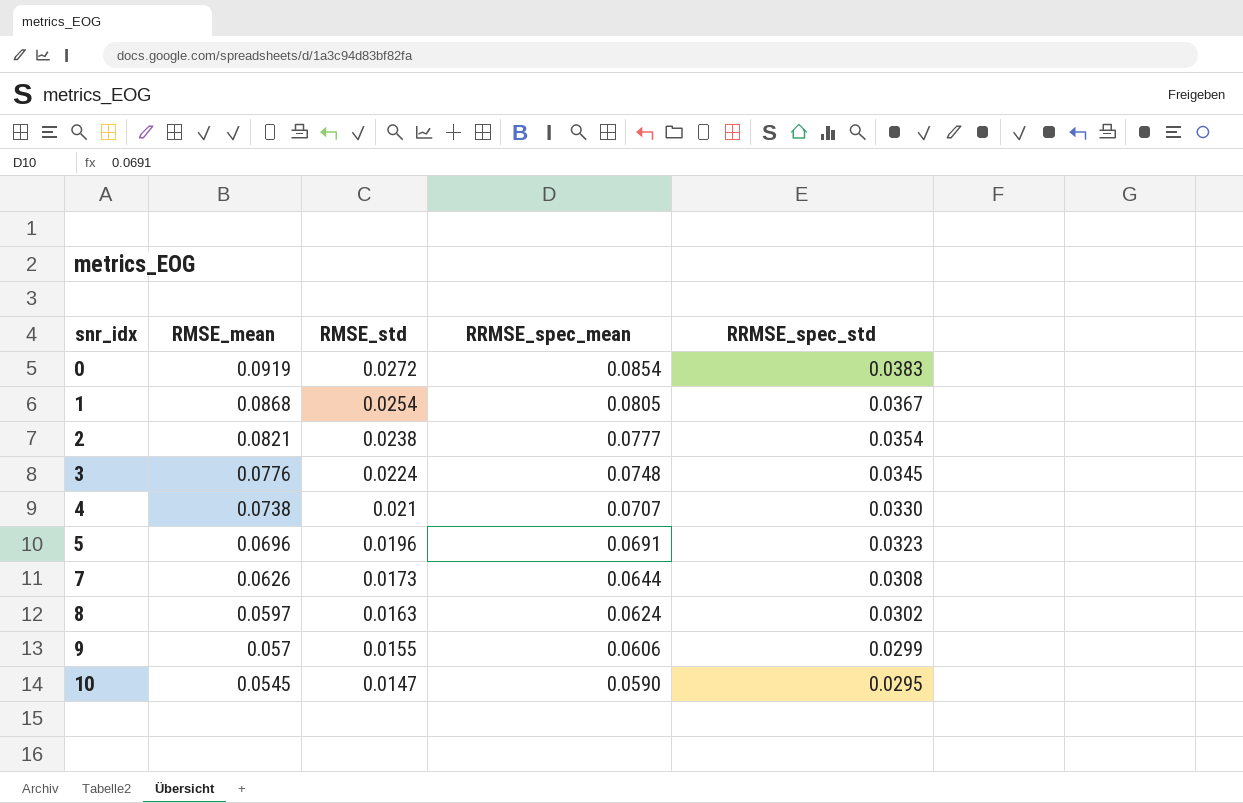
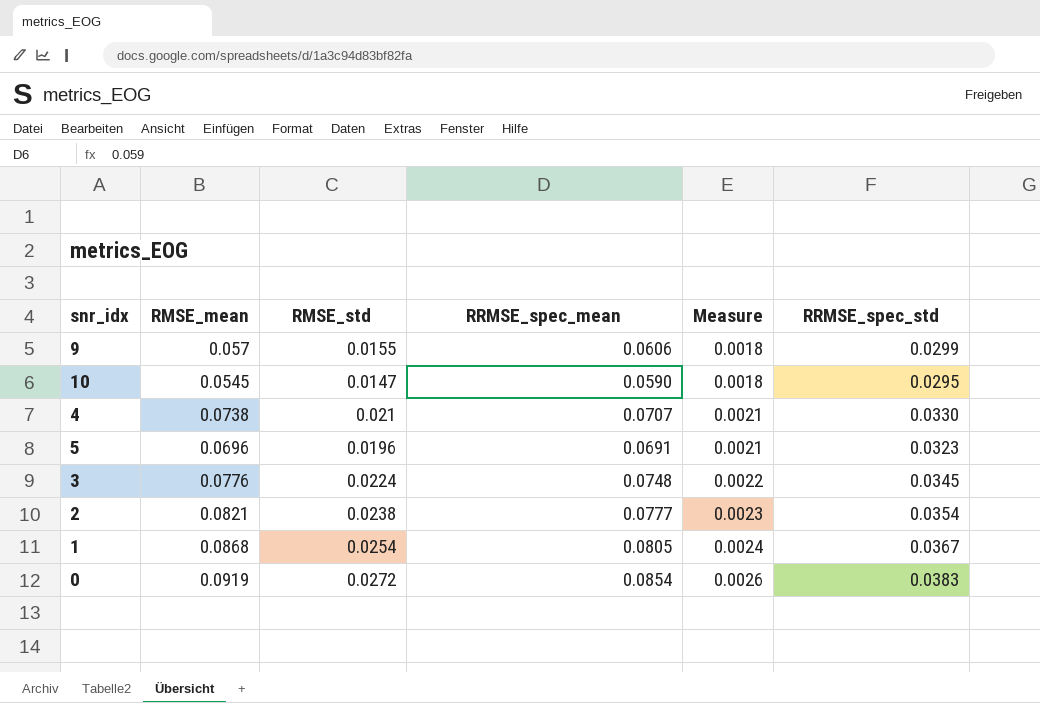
row order: snr_idx ascending -> Measure ascending
column Measure | formula: none -> [RRMSE_spec_mean] * 0.03
row 7: 0.0626 | 0.0173 | 0.0644 | 0.0308 -> none
row 8: 0.0597 | 0.0163 | 0.0624 | 0.0302 -> none

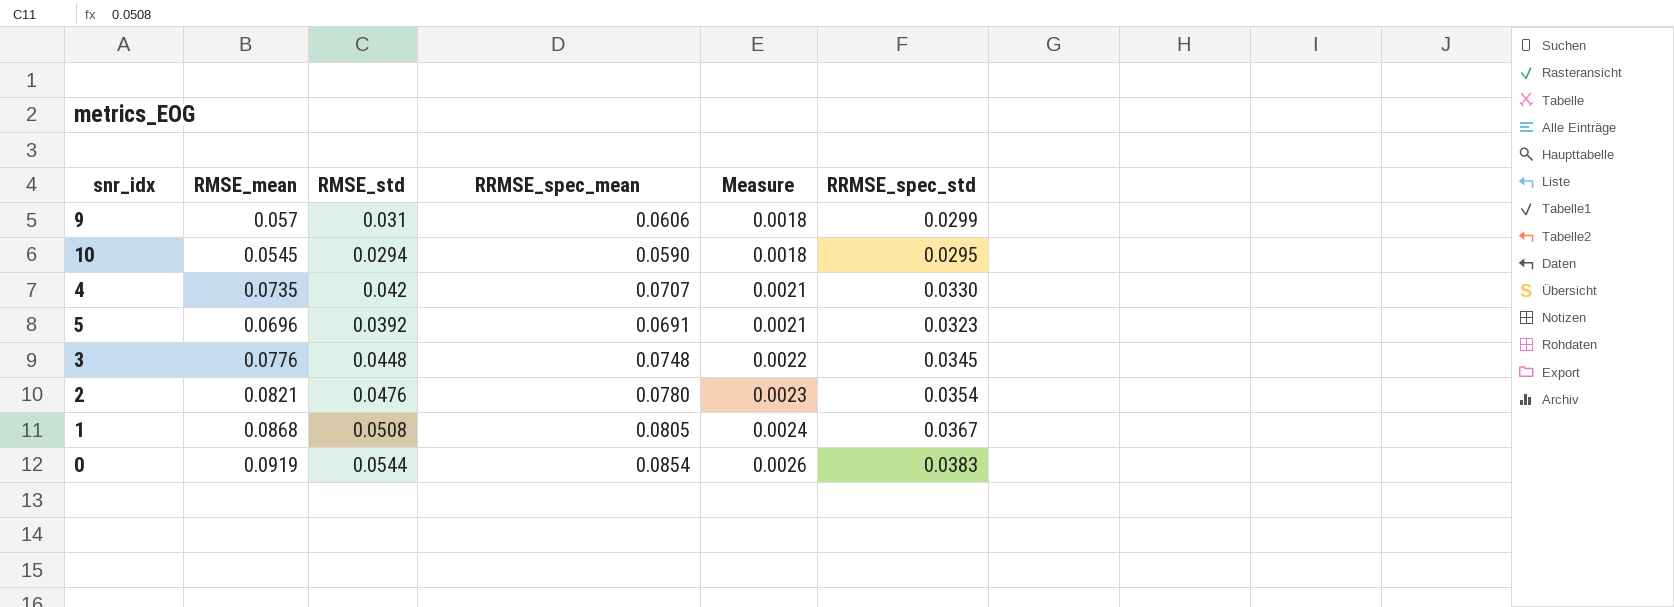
9 | RMSE_std: 0.0155 -> 0.031
10 | RMSE_std: 0.0147 -> 0.0294
4 | RMSE_mean: 0.0738 -> 0.0735
4 | RMSE_std: 0.021 -> 0.042
5 | RMSE_std: 0.0196 -> 0.0392
3 | RMSE_std: 0.0224 -> 0.0448
2 | RMSE_std: 0.0238 -> 0.0476
2 | RRMSE_spec_mean: 0.0777 -> 0.0780
1 | RMSE_std: 0.0254 -> 0.0508
0 | RMSE_std: 0.0272 -> 0.0544

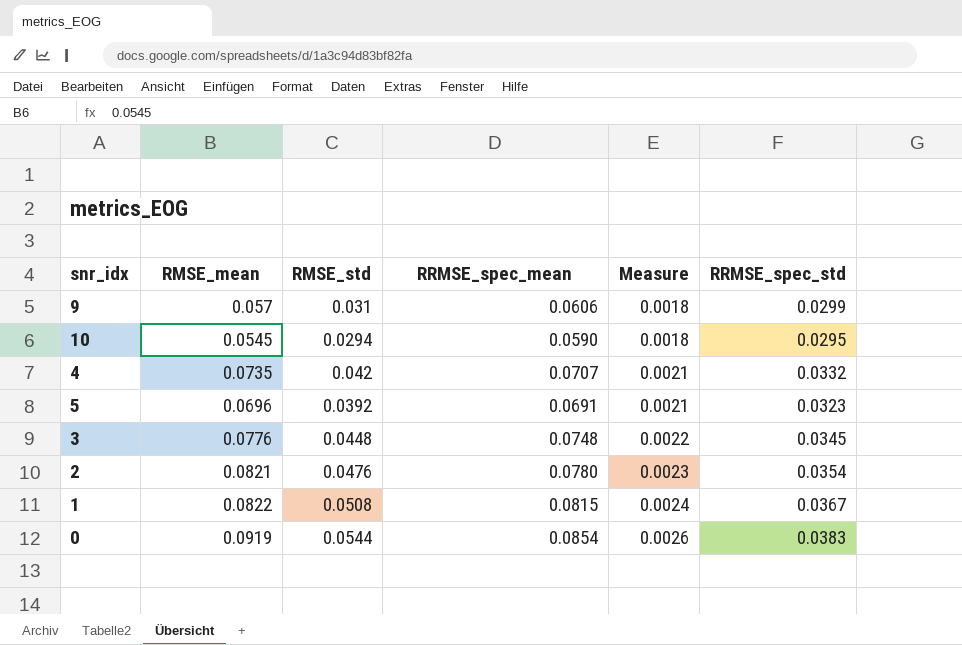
4 | RRMSE_spec_std: 0.0330 -> 0.0332
1 | RMSE_mean: 0.0868 -> 0.0822
1 | RRMSE_spec_mean: 0.0805 -> 0.0815

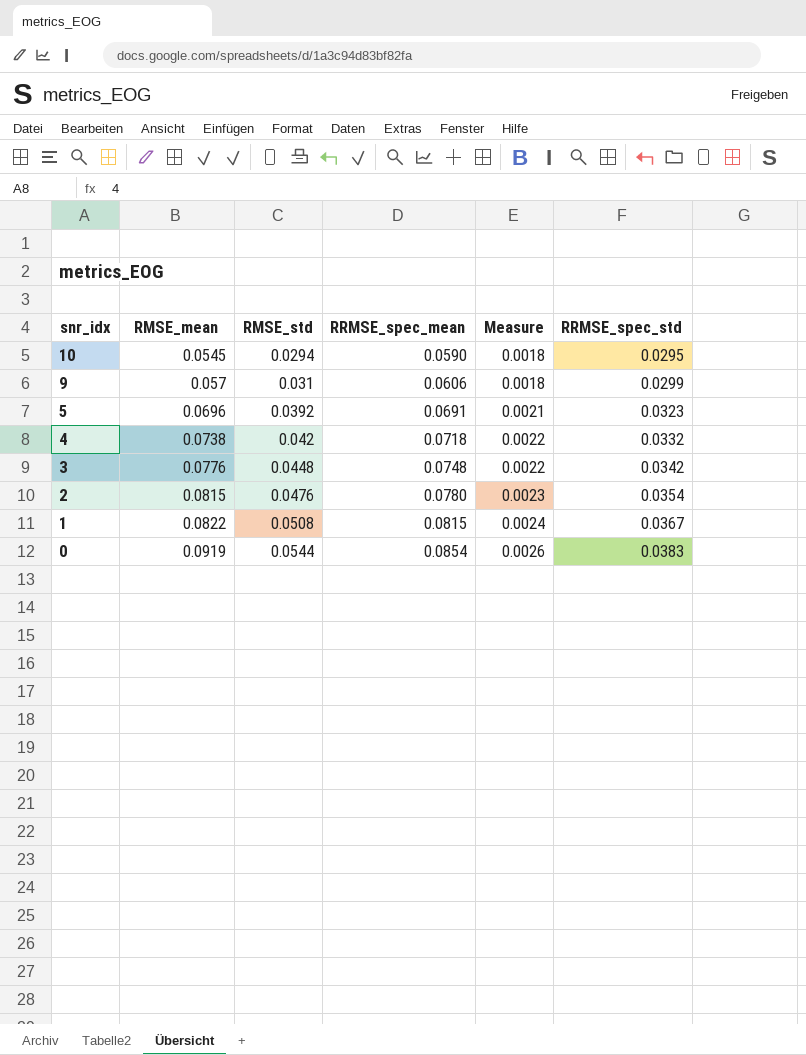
row order: Measure ascending -> snr_idx descending
4 | RMSE_mean: 0.0735 -> 0.0738
4 | RRMSE_spec_mean: 0.0707 -> 0.0718
4 | Measure: 0.0021 -> 0.0022
3 | RRMSE_spec_std: 0.0345 -> 0.0342
2 | RMSE_mean: 0.0821 -> 0.0815

